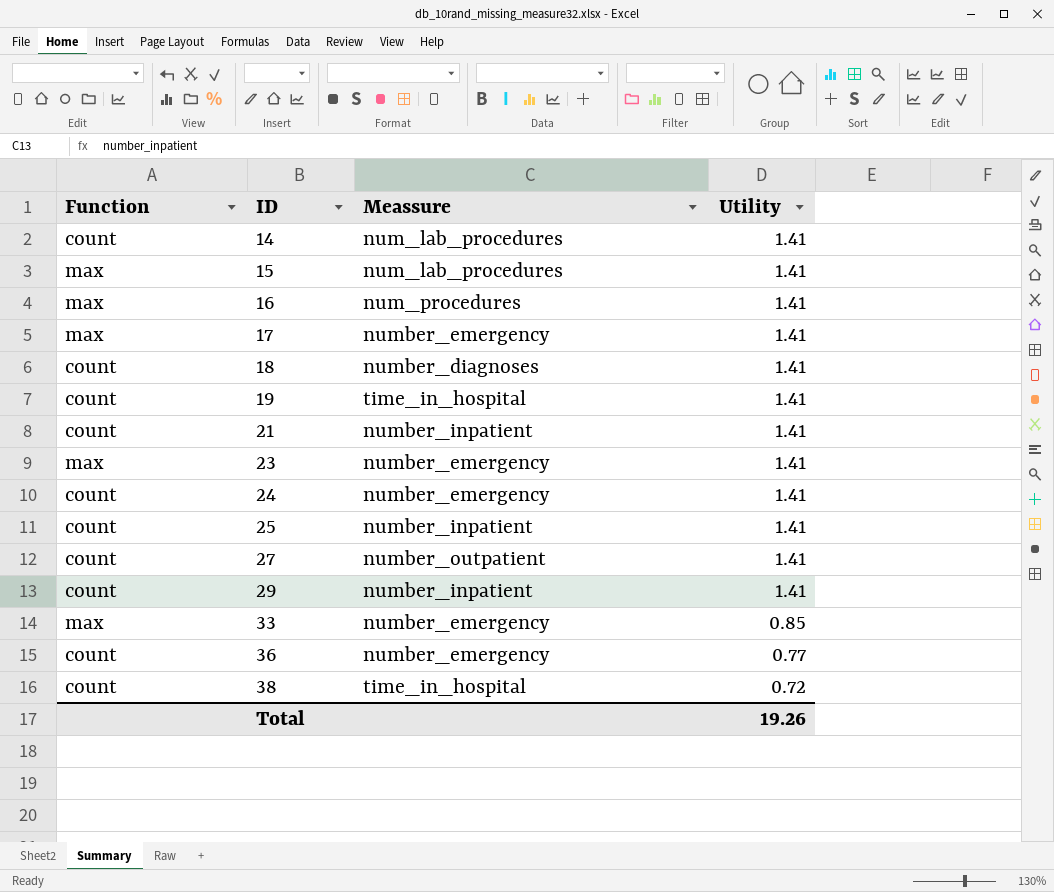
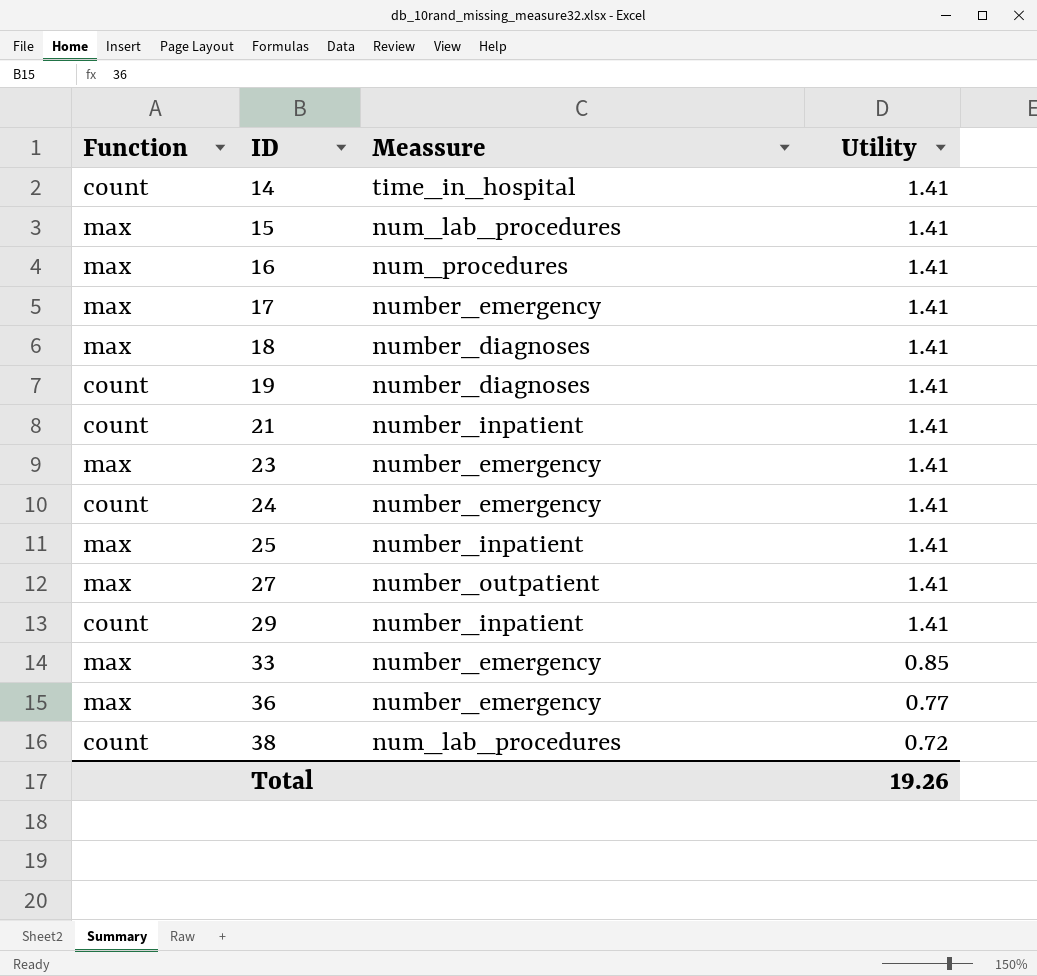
14 | Meassure: num_lab_procedures -> time_in_hospital
18 | Function: count -> max
19 | Meassure: time_in_hospital -> number_diagnoses
25 | Function: count -> max
27 | Function: count -> max
36 | Function: count -> max
38 | Meassure: time_in_hospital -> num_lab_procedures

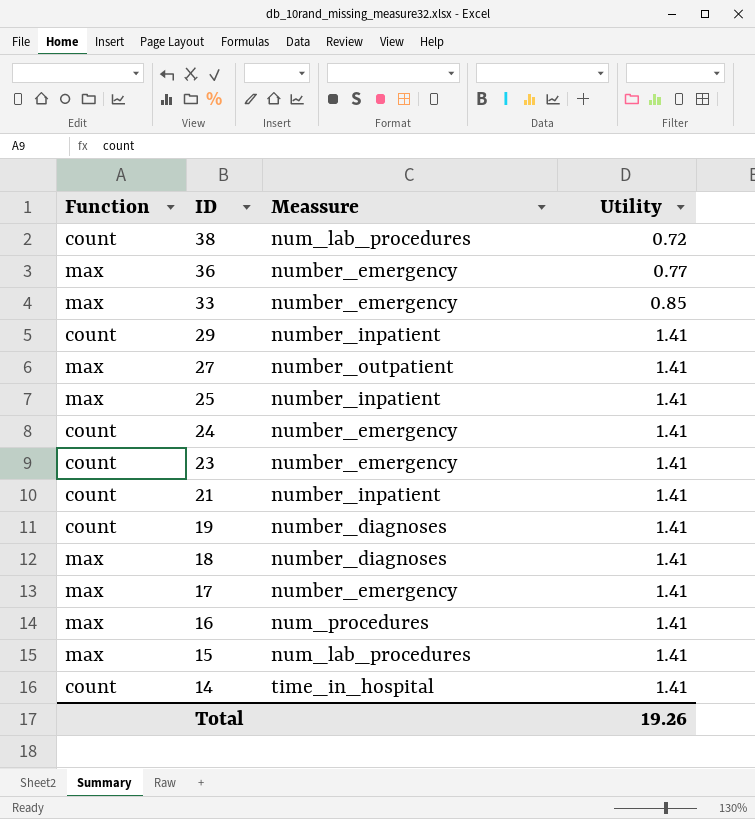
row order: ID ascending -> ID descending
23 | Function: max -> count

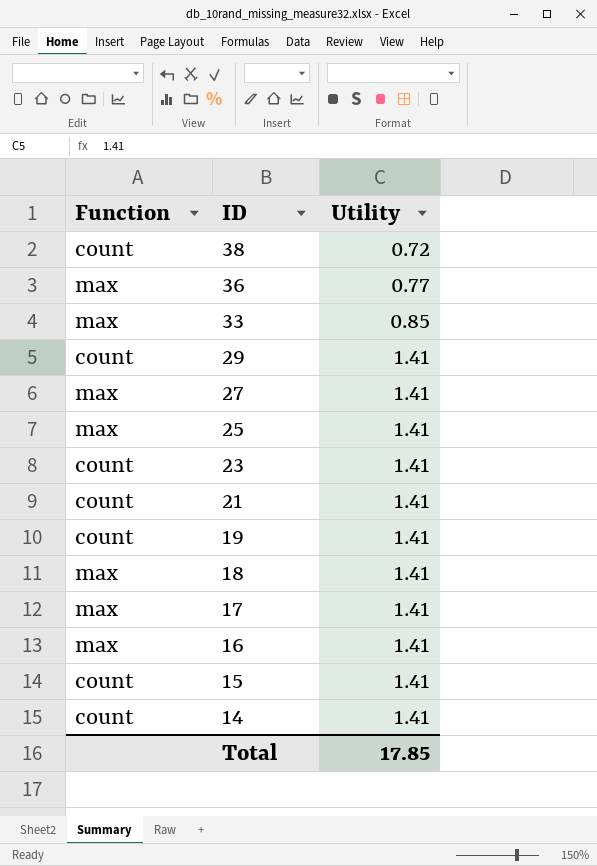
column Meassure | position: 3 -> none
row 24: count | number_emergency | 1.41 -> none
15 | Function: max -> count
Total | Utility: 19.26 -> 17.85

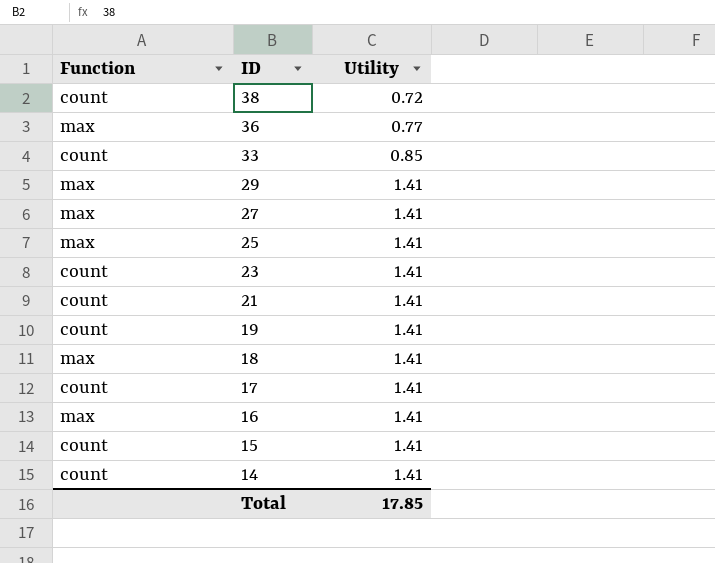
33 | Function: max -> count
29 | Function: count -> max
17 | Function: max -> count

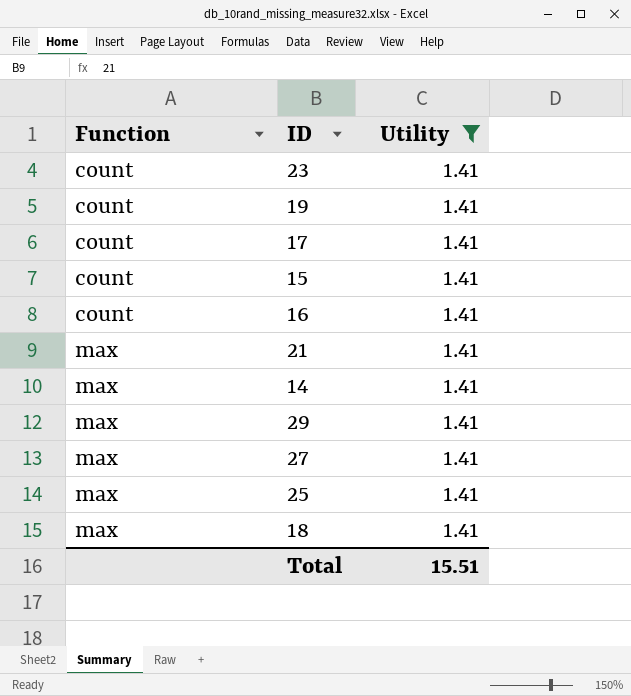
filter: none -> Utility = 1.41
row order: ID descending -> Function ascending
16 | Function: max -> count
21 | Function: count -> max
14 | Function: count -> max
Total | Utility: 17.85 -> 15.51

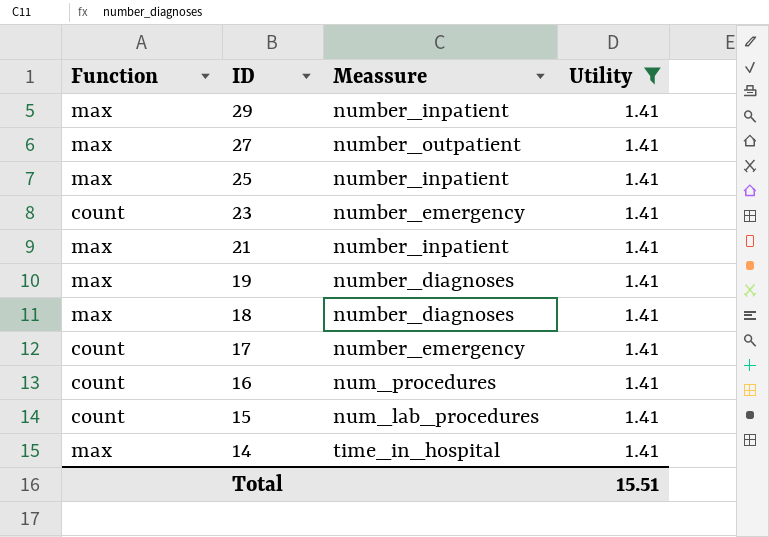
row order: Function ascending -> ID descending
column Meassure | position: none -> 3
19 | Function: count -> max

